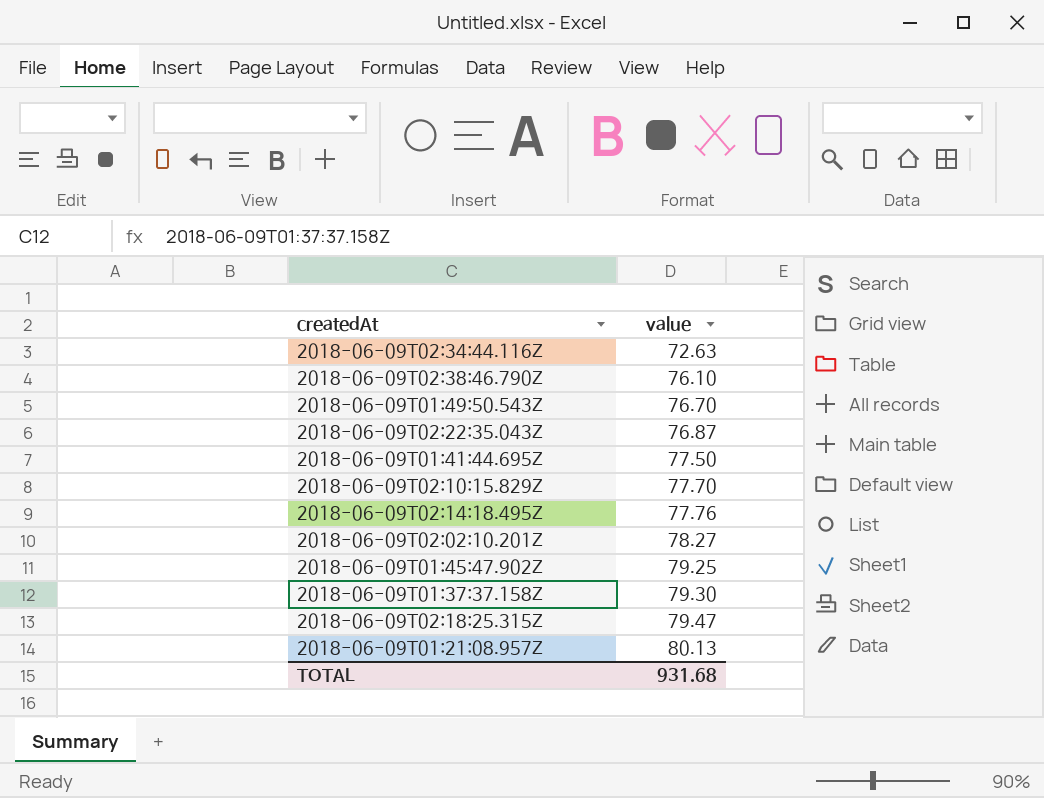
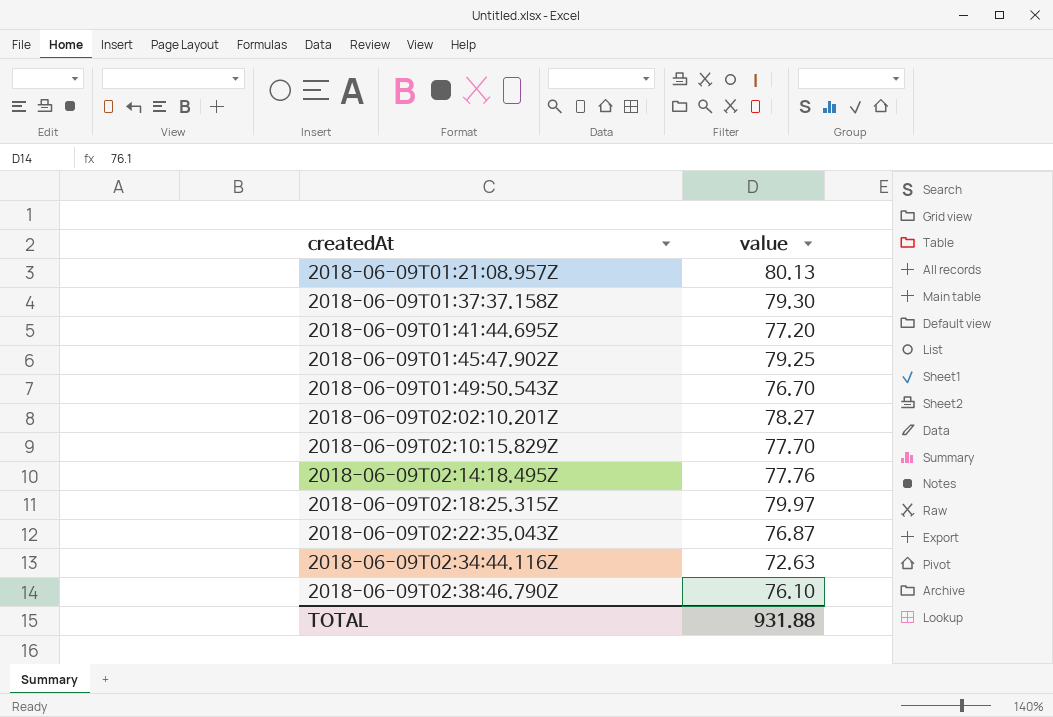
row order: value ascending -> createdAt ascending
2018-06-09T01:41:44.695Z | value: 77.50 -> 77.20
2018-06-09T02:18:25.315Z | value: 79.47 -> 79.97
TOTAL | value: 931.68 -> 931.88

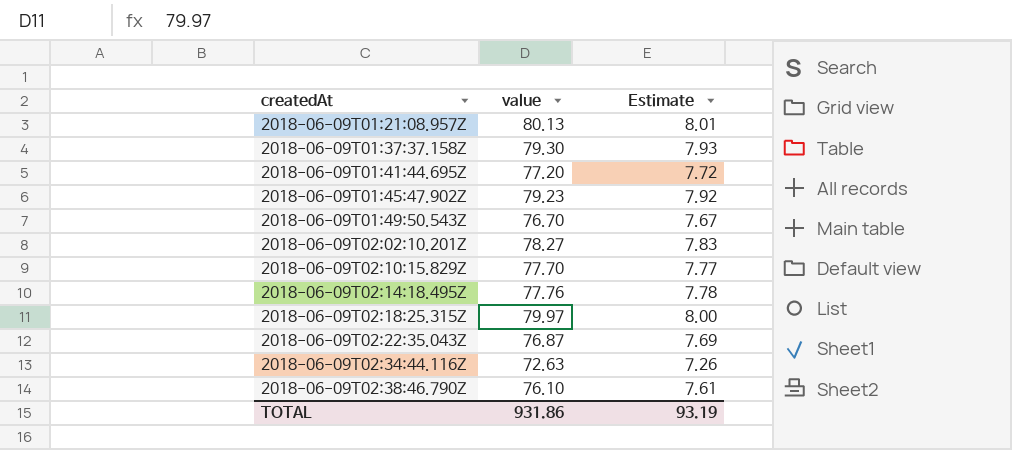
column Estimate | formula: none -> [value] * 0.1
2018-06-09T01:45:47.902Z | value: 79.25 -> 79.23
TOTAL | value: 931.88 -> 931.86

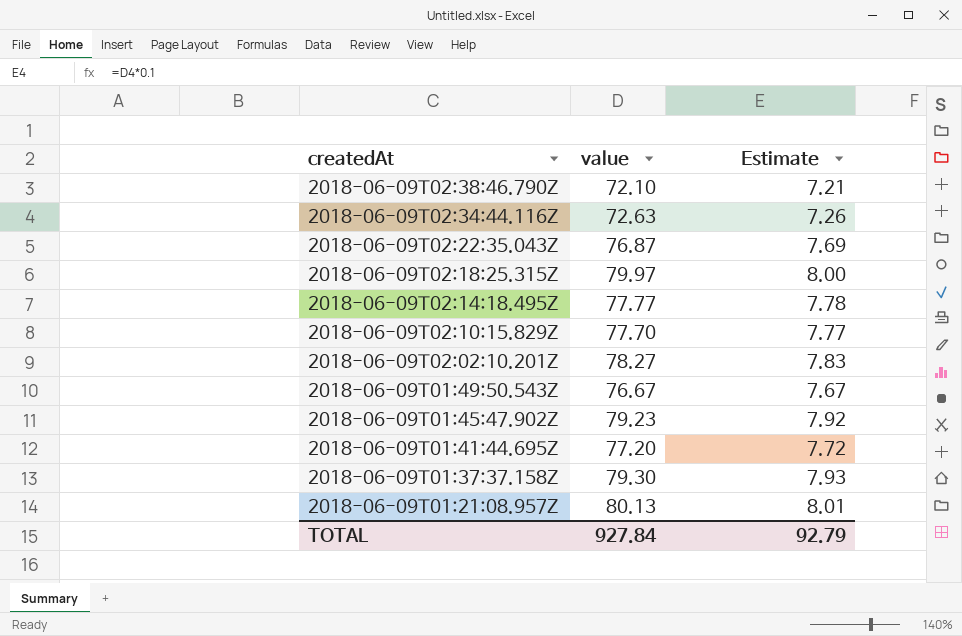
row order: createdAt ascending -> createdAt descending
2018-06-09T02:38:46.790Z | value: 76.10 -> 72.10
2018-06-09T02:38:46.790Z | Estimate: 7.61 -> 7.21
2018-06-09T02:14:18.495Z | value: 77.76 -> 77.77
2018-06-09T01:49:50.543Z | value: 76.70 -> 76.67
TOTAL | value: 931.86 -> 927.84
TOTAL | Estimate: 93.19 -> 92.79

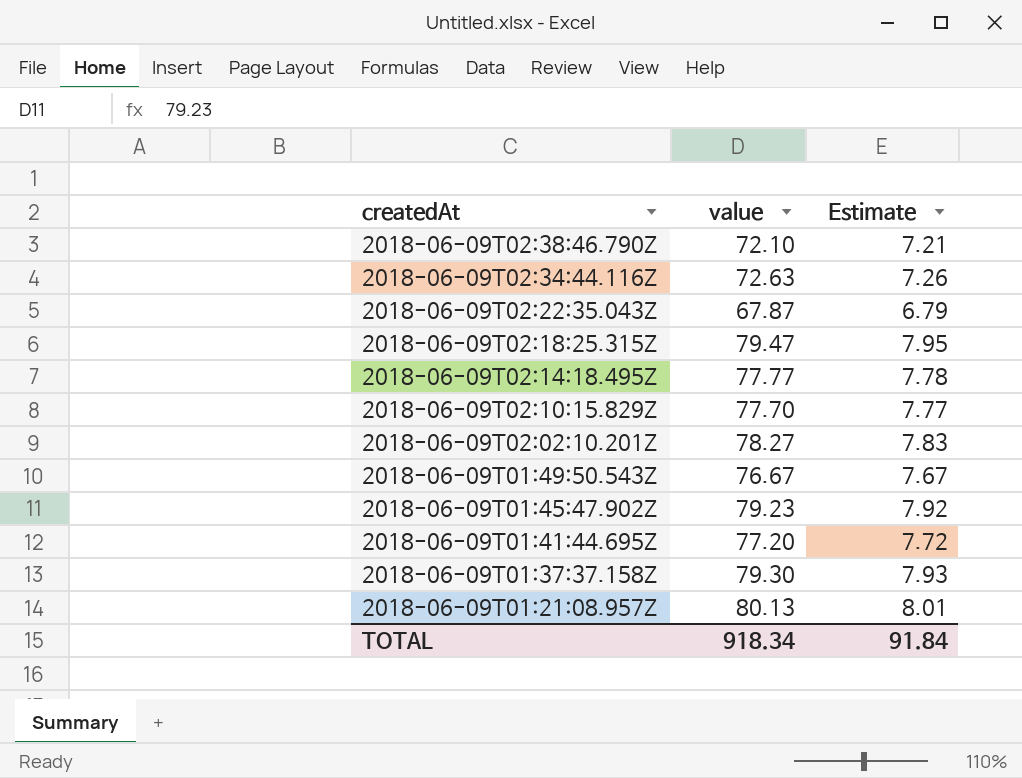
2018-06-09T02:22:35.043Z | value: 76.87 -> 67.87
2018-06-09T02:22:35.043Z | Estimate: 7.69 -> 6.79
2018-06-09T02:18:25.315Z | value: 79.97 -> 79.47
2018-06-09T02:18:25.315Z | Estimate: 8.00 -> 7.95
TOTAL | value: 927.84 -> 918.34
TOTAL | Estimate: 92.79 -> 91.84

